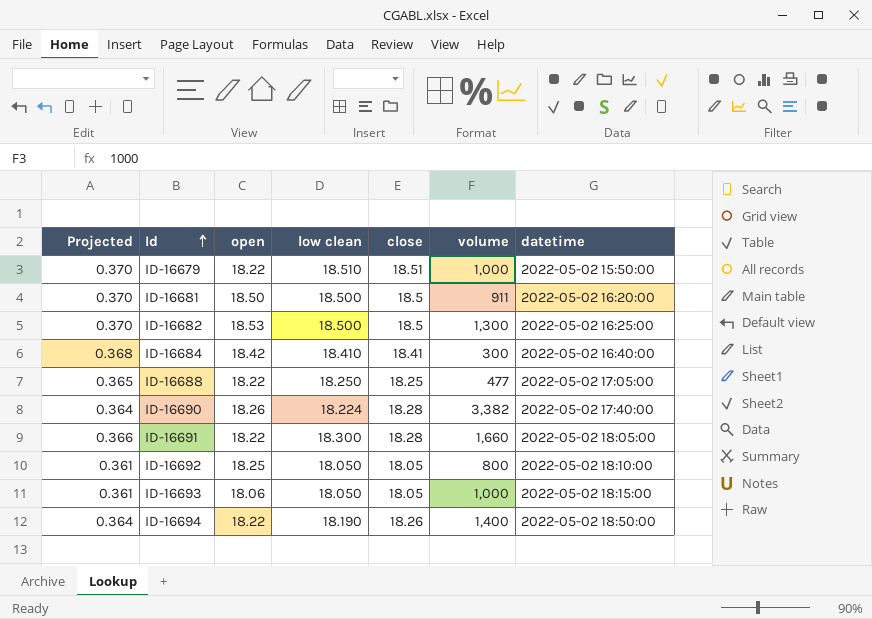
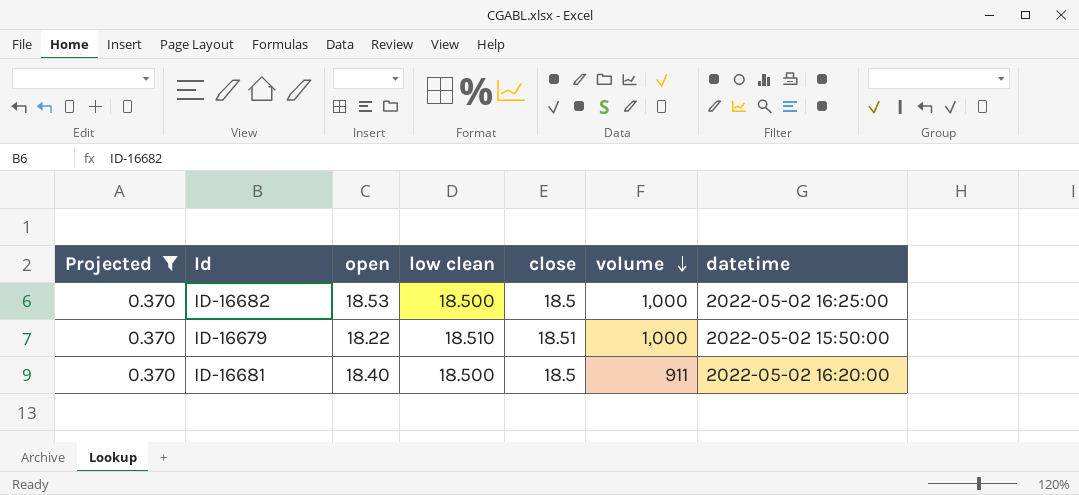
filter: none -> Projected = 0.370
row order: Id ascending -> volume descending
ID-16682 | volume: 1,300 -> 1,000
ID-16681 | open: 18.50 -> 18.40

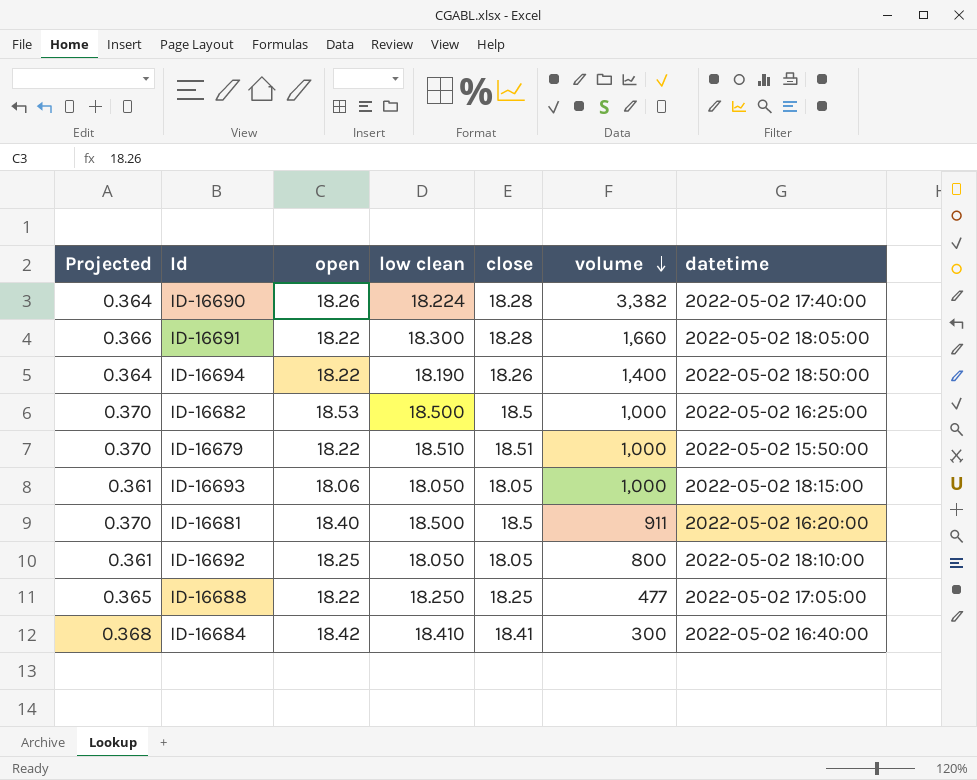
filter: Projected = 0.370 -> none

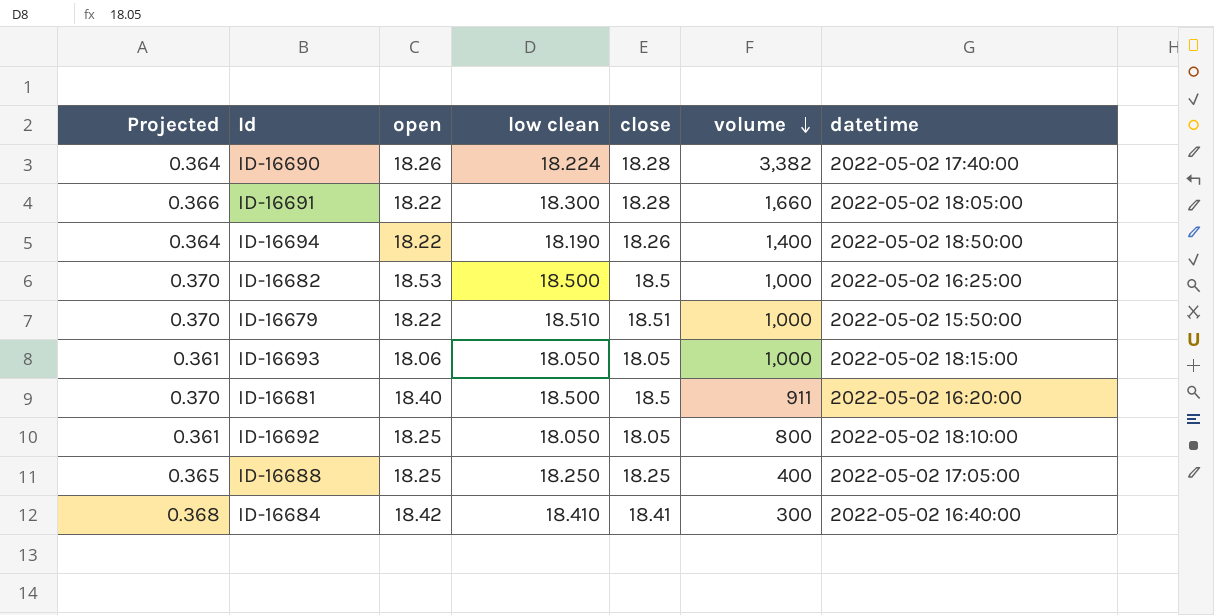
ID-16688 | open: 18.22 -> 18.25
ID-16688 | volume: 477 -> 400

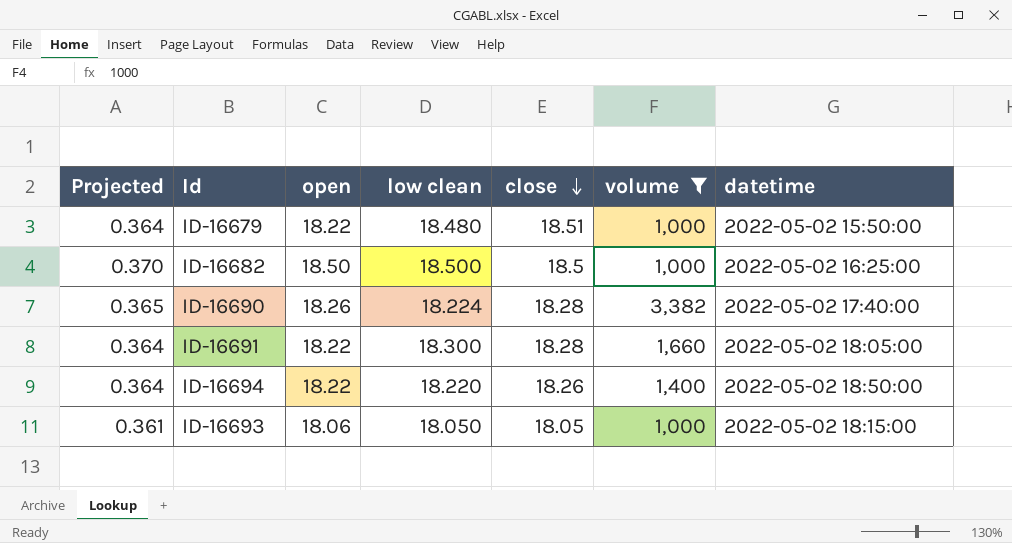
filter: none -> volume >= 1,000
row order: volume descending -> close descending
column Projected | formula: [low clean] * 0.02 -> [open] * 0.02
ID-16679 | low clean: 18.510 -> 18.480
ID-16682 | open: 18.53 -> 18.50
ID-16694 | low clean: 18.190 -> 18.220

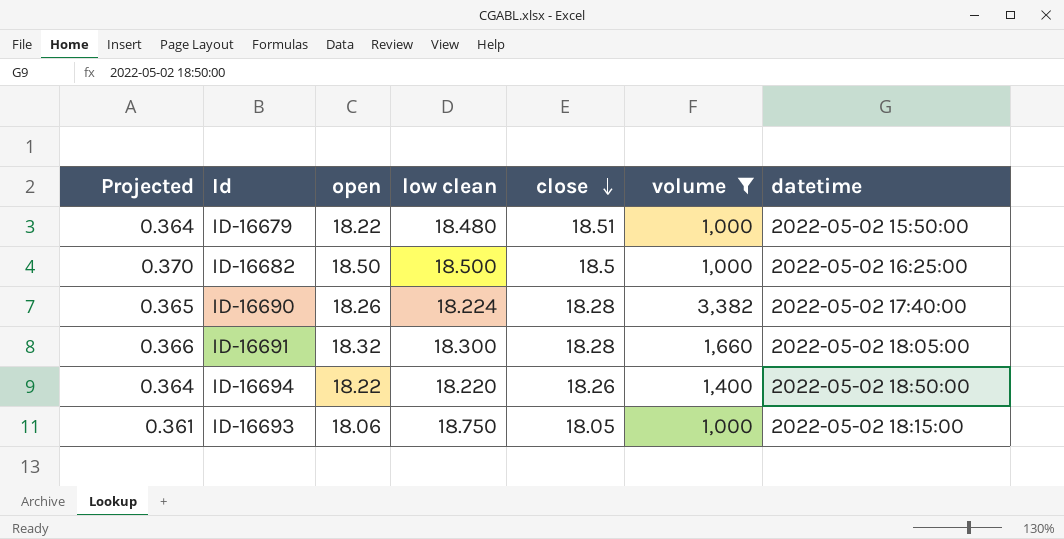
ID-16691 | Projected: 0.364 -> 0.366
ID-16691 | open: 18.22 -> 18.32
ID-16693 | low clean: 18.050 -> 18.750

